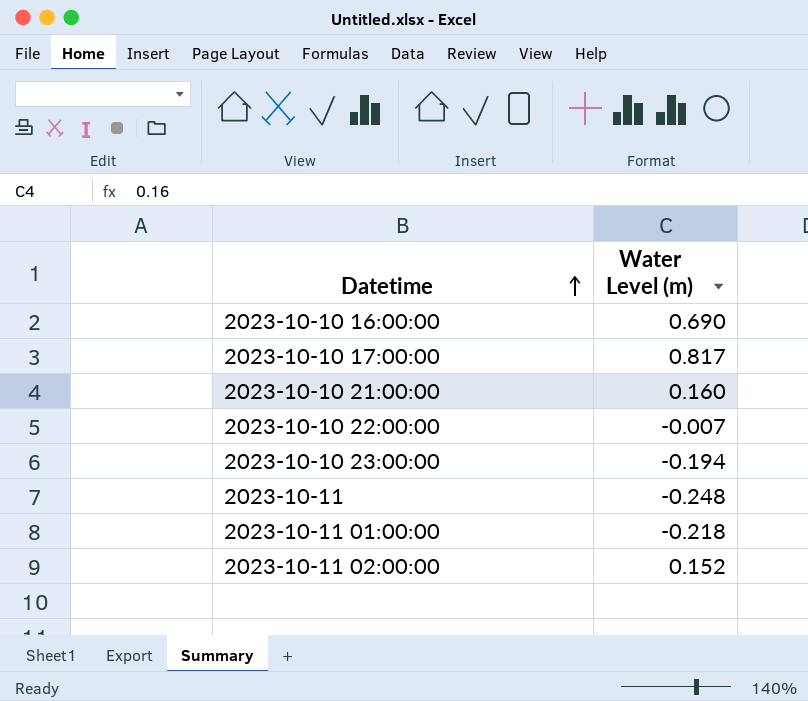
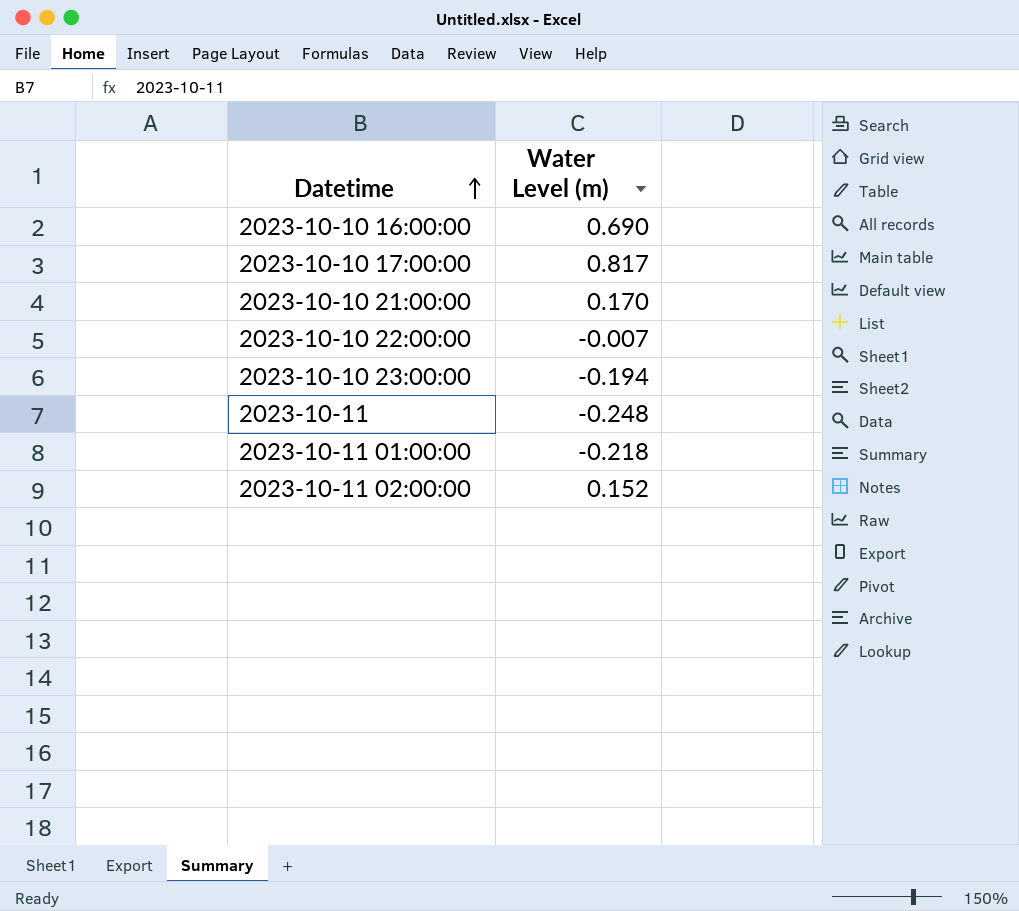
2023-10-10 21:00:00 | Water Level (m): 0.160 -> 0.170

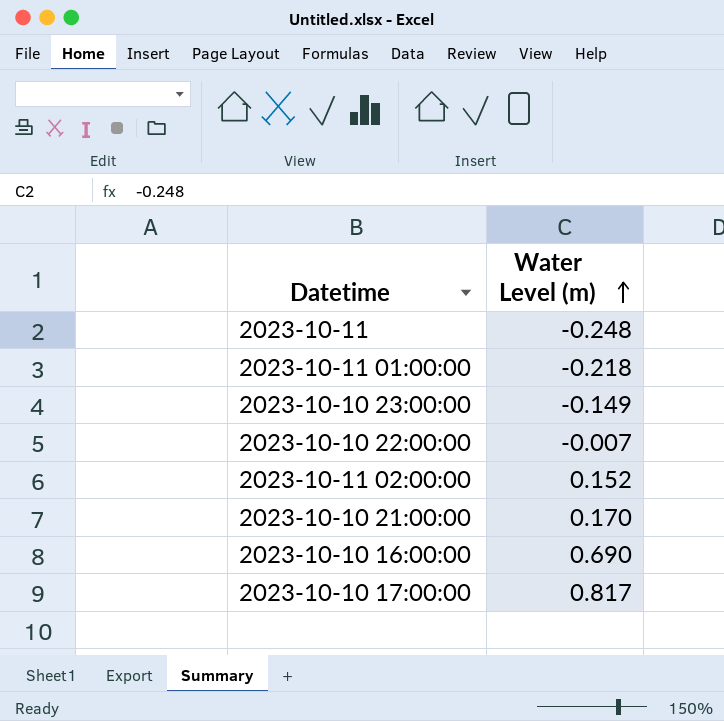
row order: Datetime ascending -> Water Level (m) ascending
2023-10-10 23:00:00 | Water Level (m): -0.194 -> -0.149

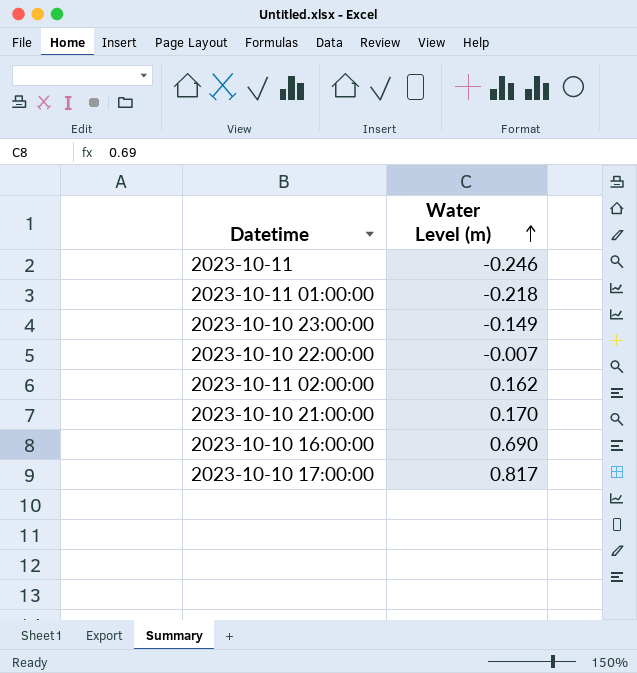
2023-10-11 | Water Level (m): -0.248 -> -0.246
2023-10-11 02:00:00 | Water Level (m): 0.152 -> 0.162

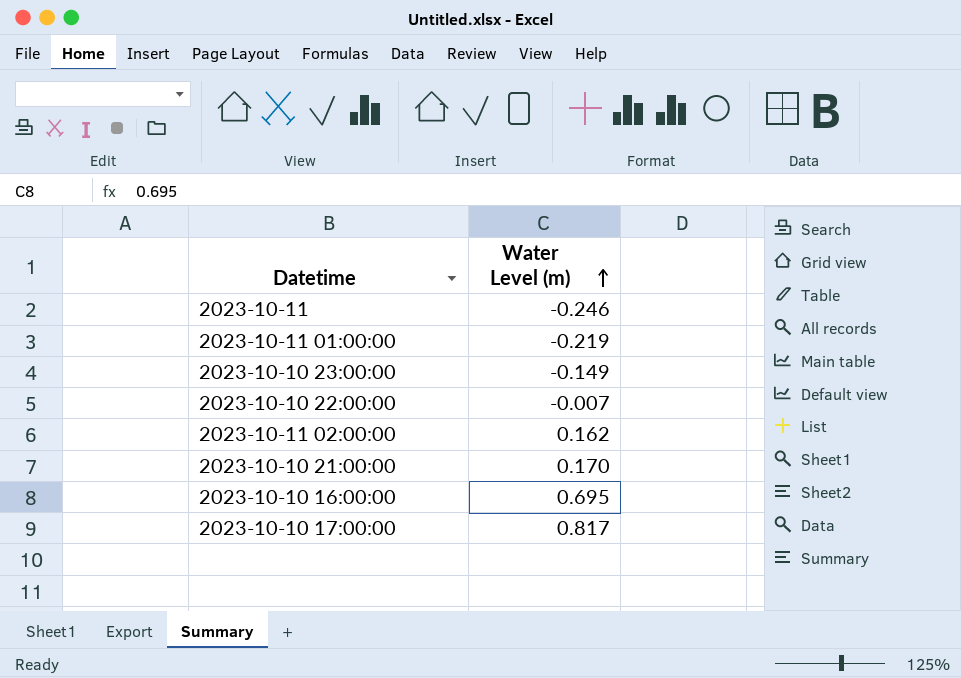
2023-10-11 01:00:00 | Water Level (m): -0.218 -> -0.219
2023-10-10 16:00:00 | Water Level (m): 0.690 -> 0.695

